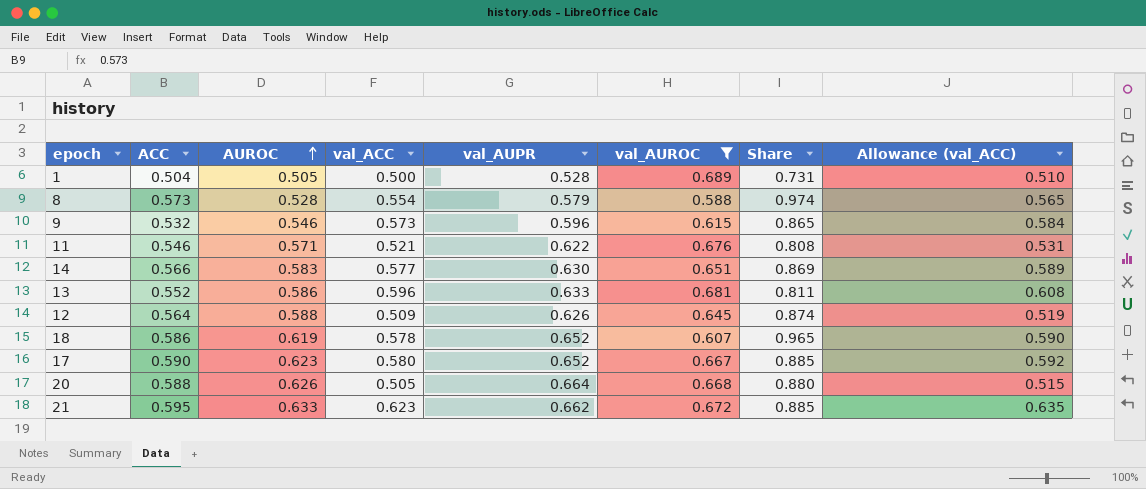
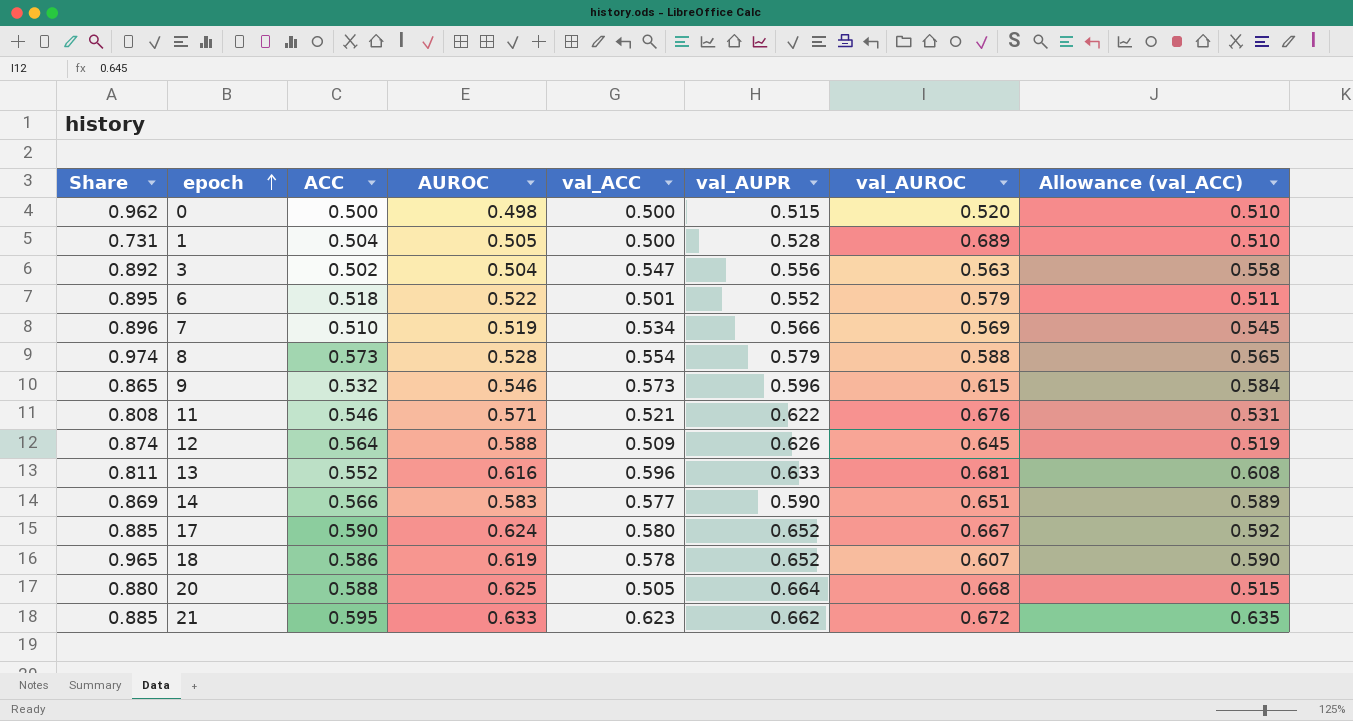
filter: val_AUROC >= 0.588 -> none
row order: AUROC ascending -> epoch ascending
column Share | position: 7 -> 1
13 | AUROC: 0.586 -> 0.616
14 | val_AUPR: 0.630 -> 0.590
17 | AUROC: 0.623 -> 0.624
20 | AUROC: 0.626 -> 0.625

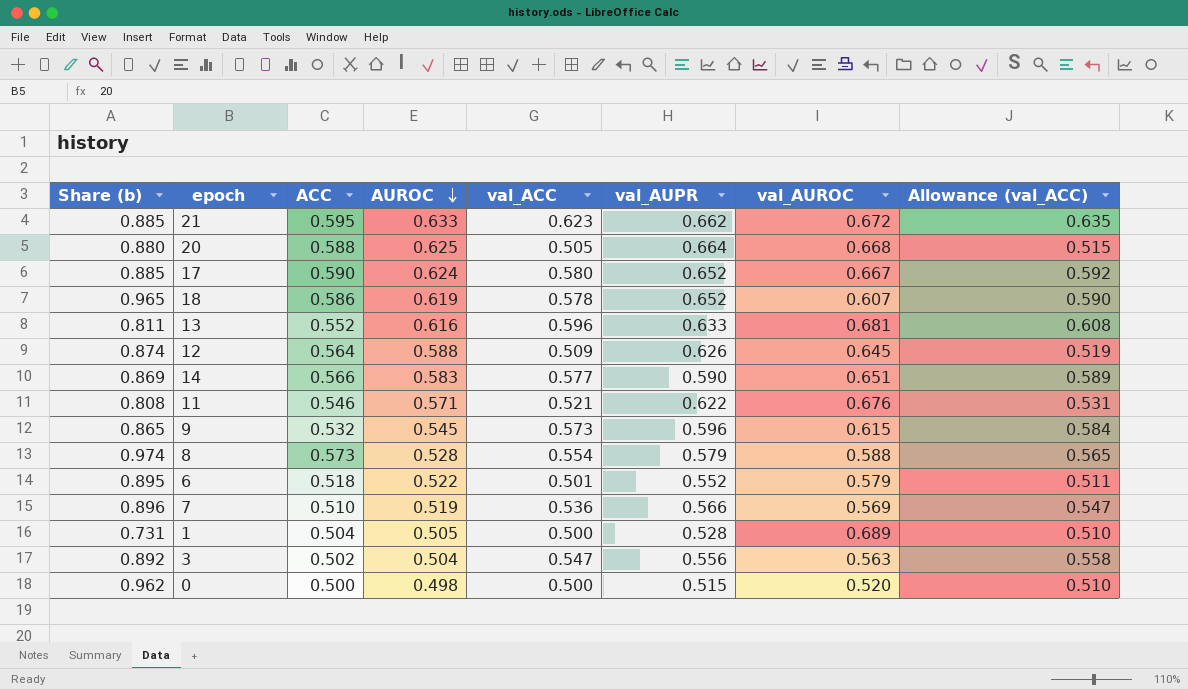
row order: epoch ascending -> AUROC descending
column name: Share -> Share (b)
9 | AUROC: 0.546 -> 0.545
7 | val_ACC: 0.534 -> 0.536
7 | Allowance (val_ACC): 0.545 -> 0.547

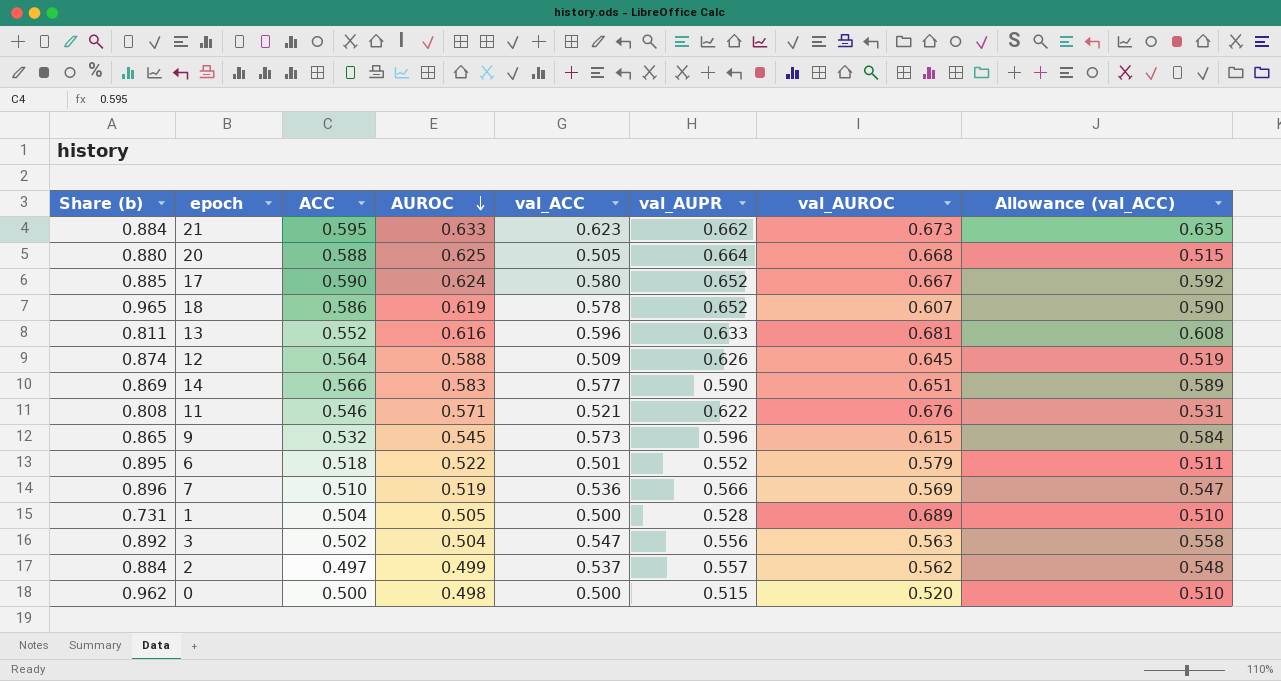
row 8: 0.974 | 0.573 | 0.528 | 0.554 | 0.579 | 0.588 | 0.565 -> none
21 | Share (b): 0.885 -> 0.884
21 | val_AUROC: 0.672 -> 0.673
row 2: none -> 0.884 | 0.497 | 0.499 | 0.537 | 0.557 | 0.562 | 0.548

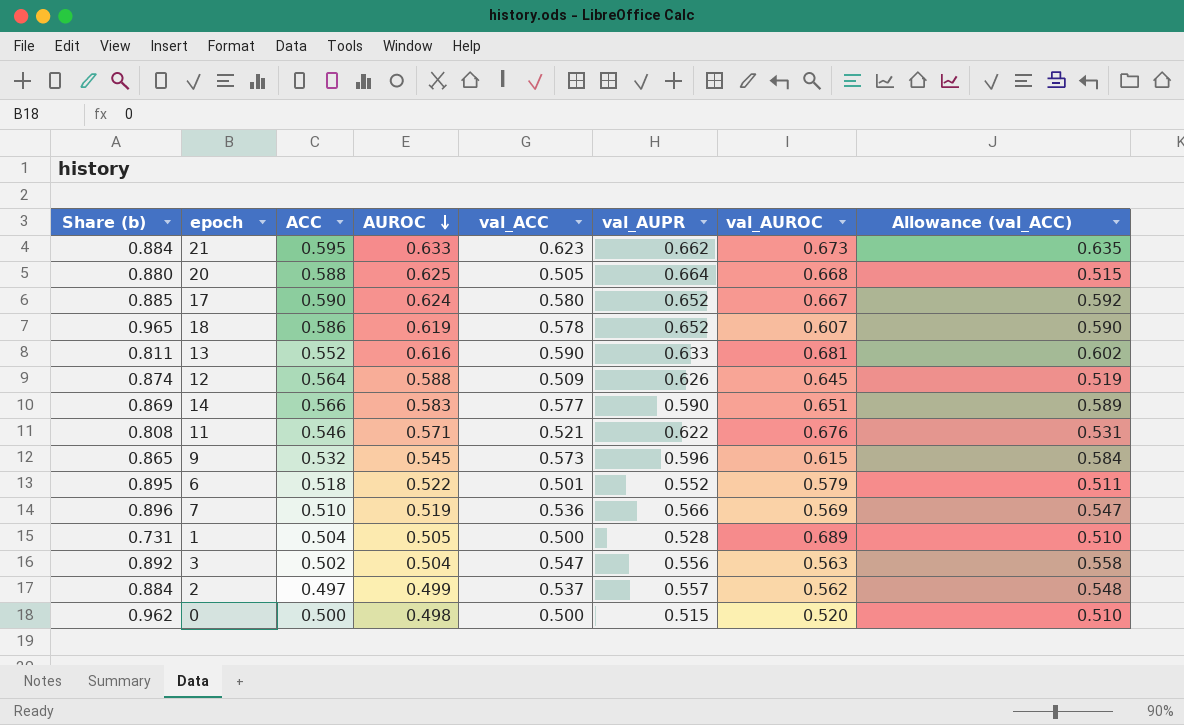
13 | val_ACC: 0.596 -> 0.590
13 | Allowance (val_ACC): 0.608 -> 0.602

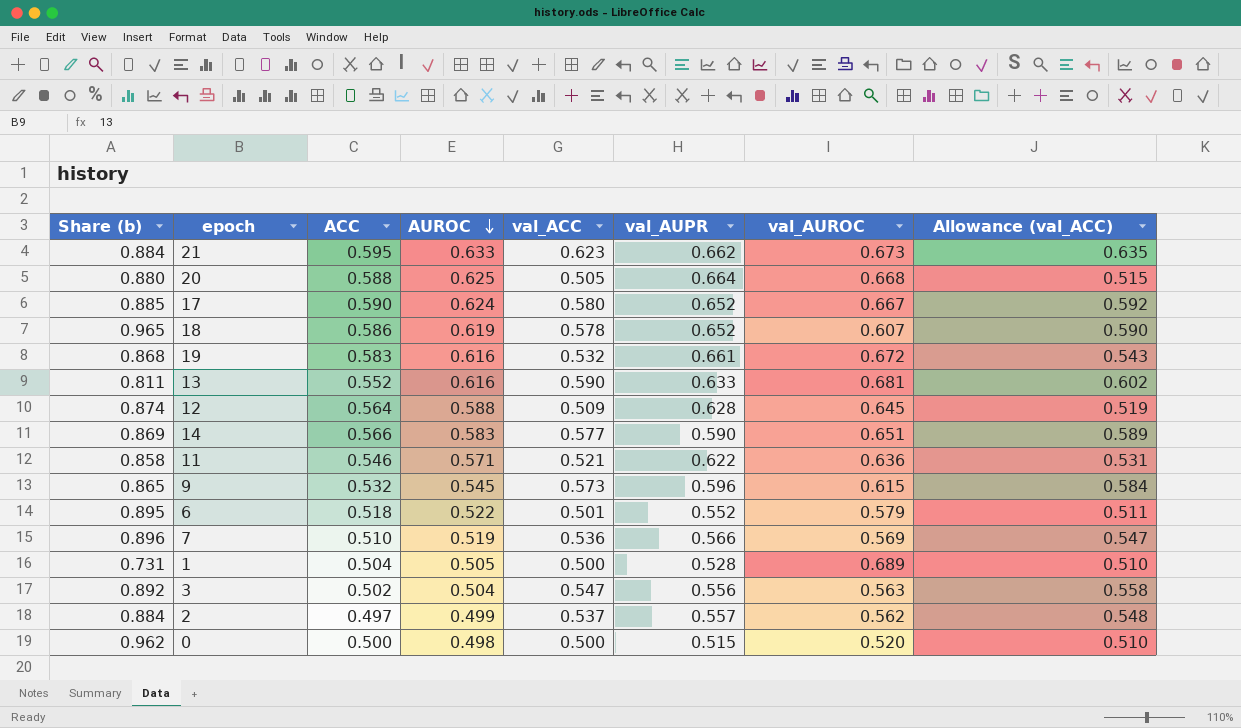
row 19: none -> 0.868 | 0.583 | 0.616 | 0.532 | 0.661 | 0.672 | 0.543
12 | val_AUPR: 0.626 -> 0.628
11 | Share (b): 0.808 -> 0.858
11 | val_AUROC: 0.676 -> 0.636

